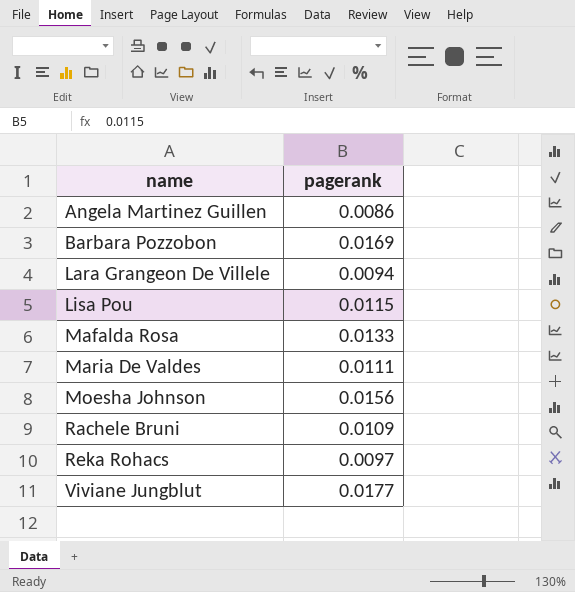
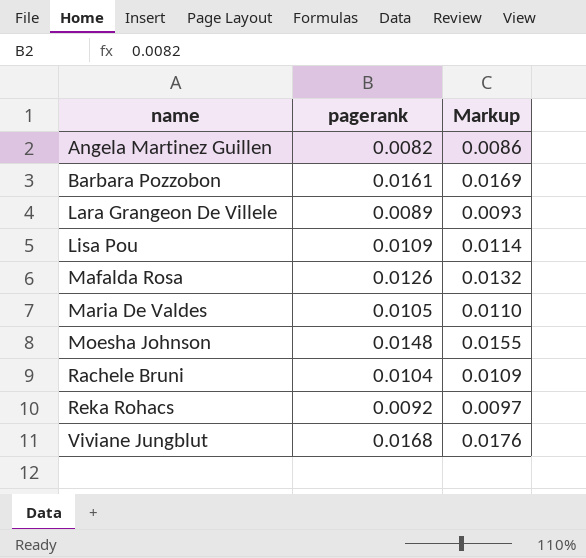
column Markup | formula: none -> [pagerank] * 1.05
Angela Martinez Guillen | pagerank: 0.0086 -> 0.0082
Barbara Pozzobon | pagerank: 0.0169 -> 0.0161
Lara Grangeon De Villele | pagerank: 0.0094 -> 0.0089
Lisa Pou | pagerank: 0.0115 -> 0.0109
Mafalda Rosa | pagerank: 0.0133 -> 0.0126
Maria De Valdes | pagerank: 0.0111 -> 0.0105
Moesha Johnson | pagerank: 0.0156 -> 0.0148
Rachele Bruni | pagerank: 0.0109 -> 0.0104
Reka Rohacs | pagerank: 0.0097 -> 0.0092
Viviane Jungblut | pagerank: 0.0177 -> 0.0168

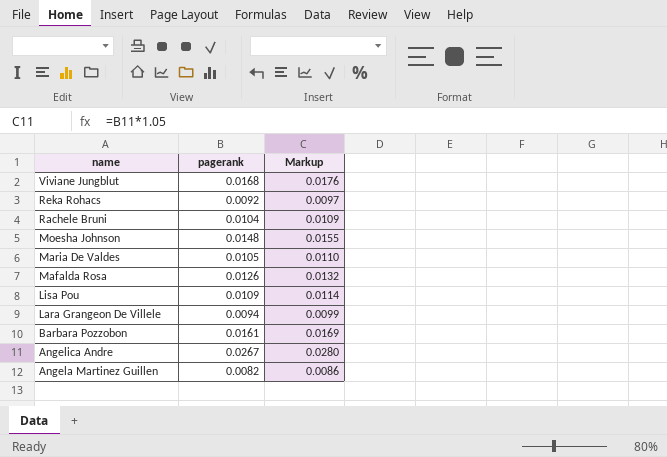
row order: name ascending -> name descending
Lara Grangeon De Villele | pagerank: 0.0089 -> 0.0094
Lara Grangeon De Villele | Markup: 0.0093 -> 0.0099
row Angelica Andre: none -> 0.0267 | 0.0280

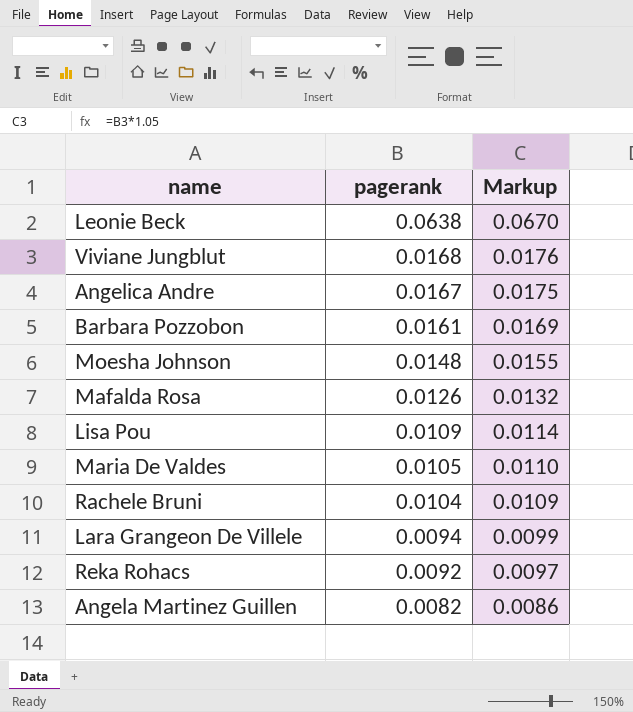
row order: name descending -> pagerank descending
row Leonie Beck: none -> 0.0638 | 0.0670
Angelica Andre | pagerank: 0.0267 -> 0.0167
Angelica Andre | Markup: 0.0280 -> 0.0175

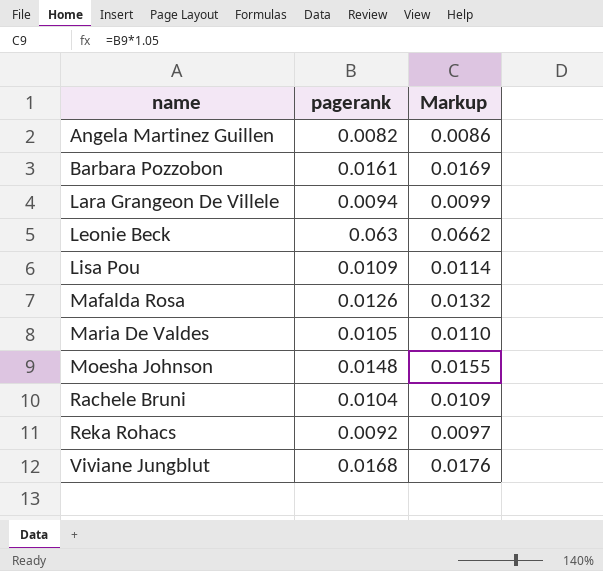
row order: pagerank descending -> name ascending
row Angelica Andre: 0.0167 | 0.0175 -> none
Leonie Beck | pagerank: 0.0638 -> 0.063
Leonie Beck | Markup: 0.0670 -> 0.0662

